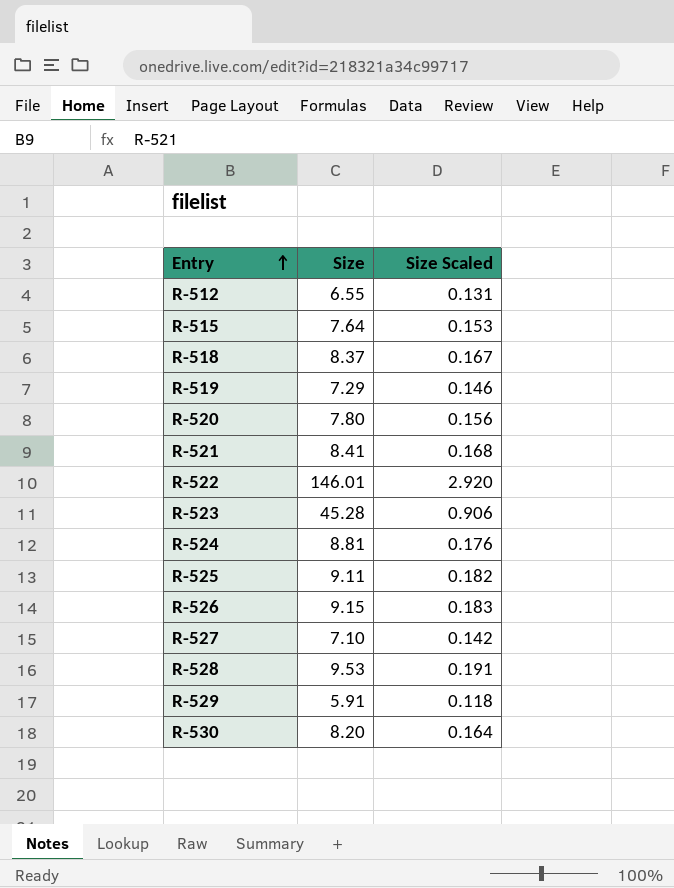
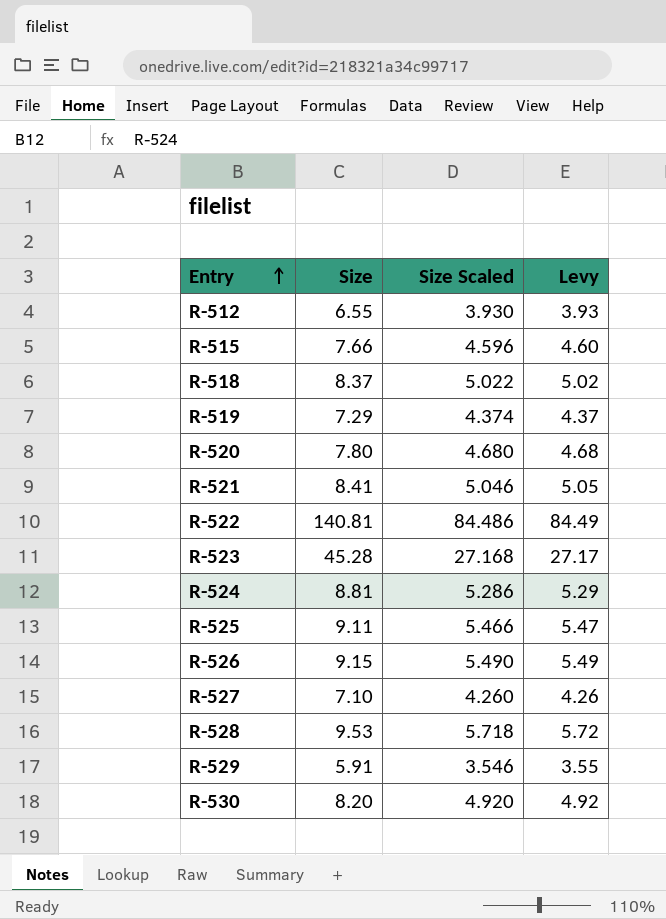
column Size Scaled | formula: [Size] * 0.02 -> [Size] * 0.6
column Levy | formula: none -> [Size] * 0.6
R-515 | Size: 7.64 -> 7.66
R-522 | Size: 146.01 -> 140.81

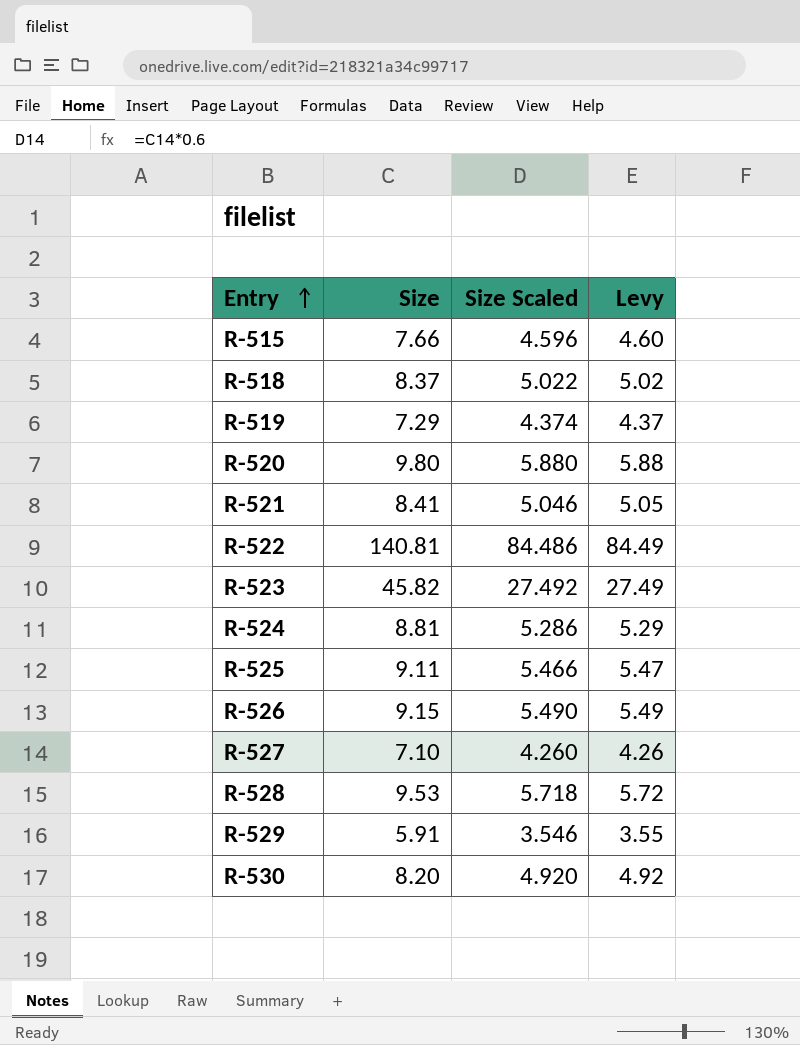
row R-512: 6.55 | 3.930 | 3.93 -> none
R-520 | Size: 7.80 -> 9.80
R-520 | Size Scaled: 4.680 -> 5.880
R-520 | Levy: 4.68 -> 5.88
R-523 | Size: 45.28 -> 45.82
R-523 | Size Scaled: 27.168 -> 27.492
R-523 | Levy: 27.17 -> 27.49

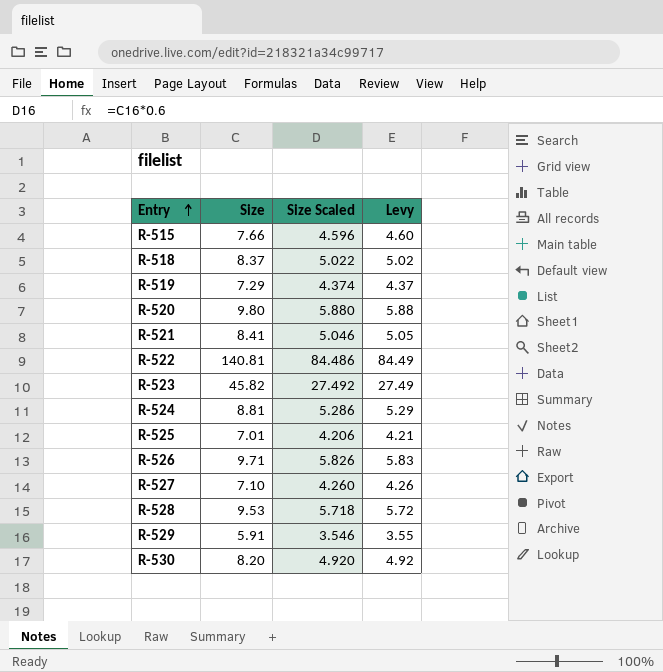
R-525 | Size: 9.11 -> 7.01
R-525 | Size Scaled: 5.466 -> 4.206
R-525 | Levy: 5.47 -> 4.21
R-526 | Size: 9.15 -> 9.71
R-526 | Size Scaled: 5.490 -> 5.826
R-526 | Levy: 5.49 -> 5.83

